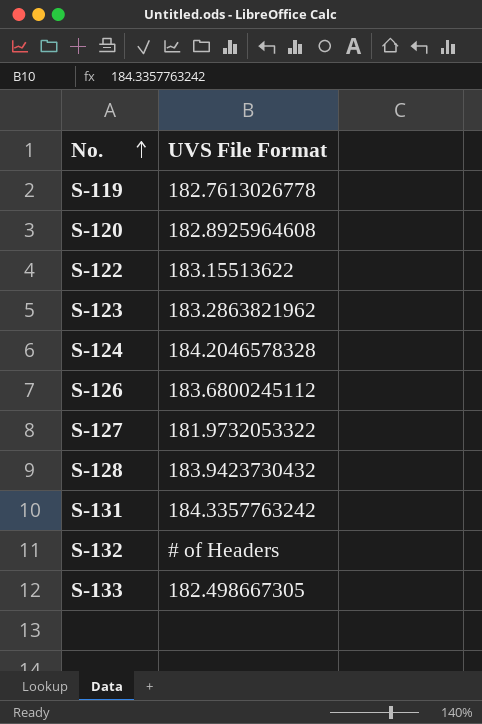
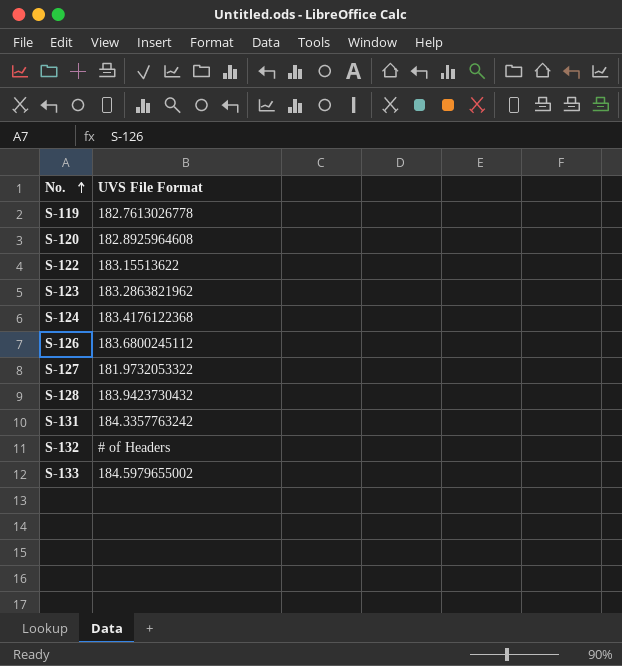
S-124 | UVS File Format: 184.2046578328 -> 183.4176122368
S-133 | UVS File Format: 182.498667305 -> 184.5979655002

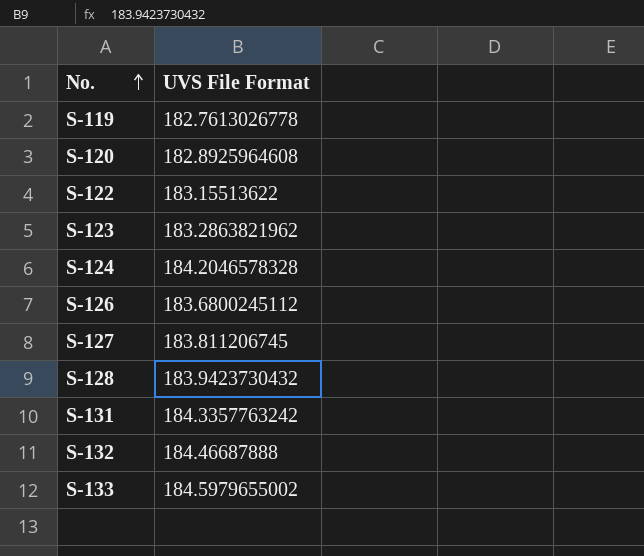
S-124 | UVS File Format: 183.4176122368 -> 184.2046578328
S-127 | UVS File Format: 181.9732053322 -> 183.811206745
S-132 | UVS File Format: # of Headers -> 184.46687888

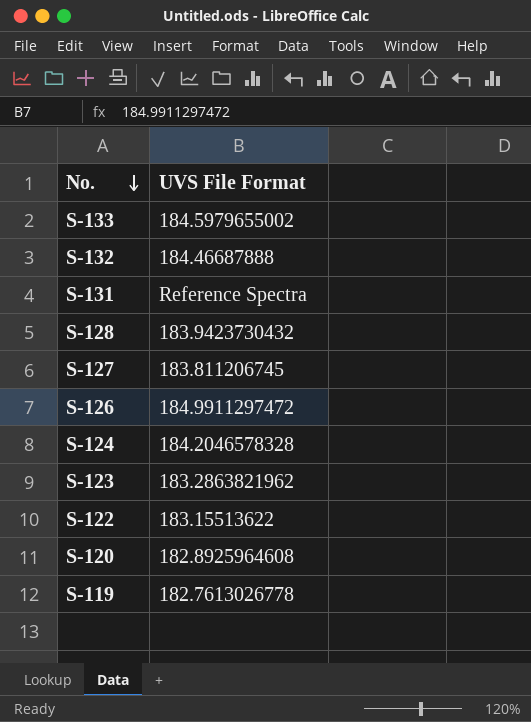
row order: No. ascending -> No. descending
S-131 | UVS File Format: 184.3357763242 -> Reference Spectra
S-126 | UVS File Format: 183.6800245112 -> 184.9911297472

